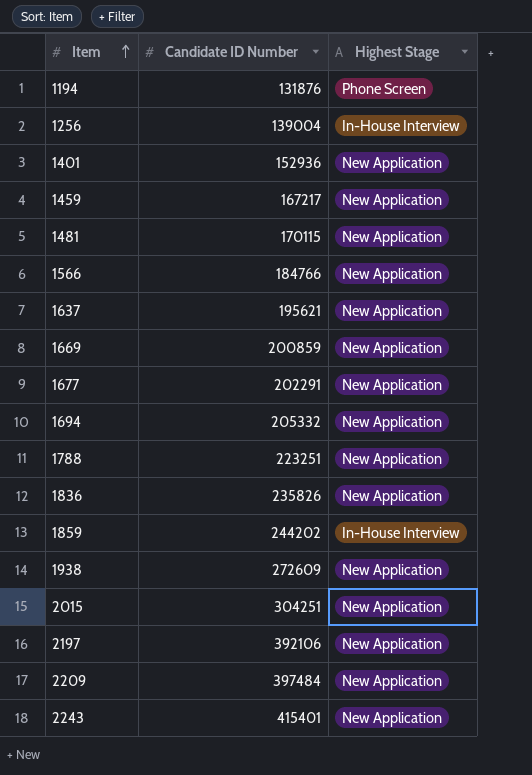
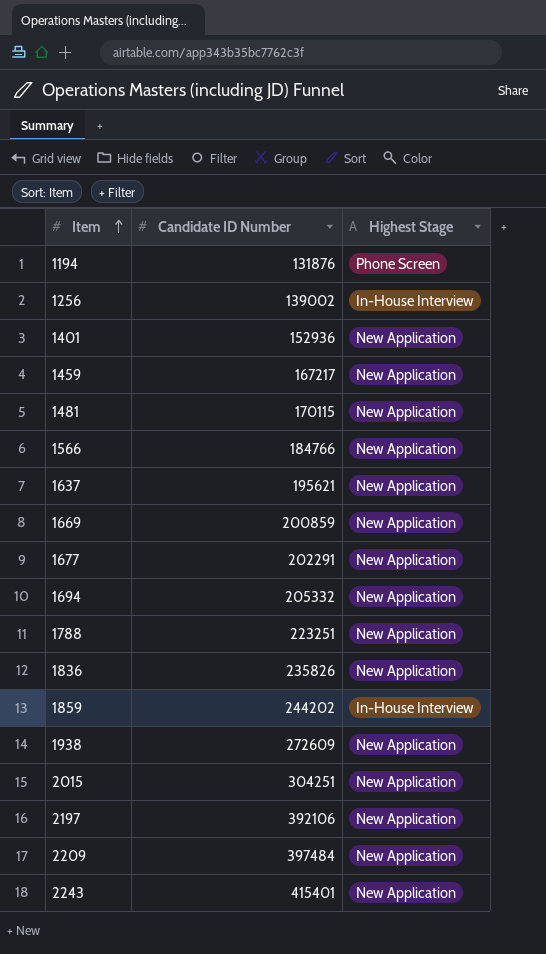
1256 | Candidate ID Number: 139004 -> 139002

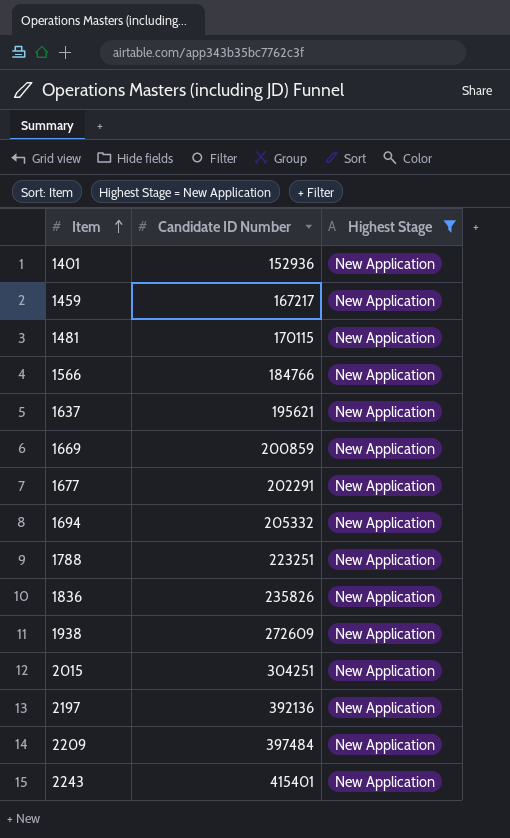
filter: none -> Highest Stage = New Application
2197 | Candidate ID Number: 392106 -> 392136

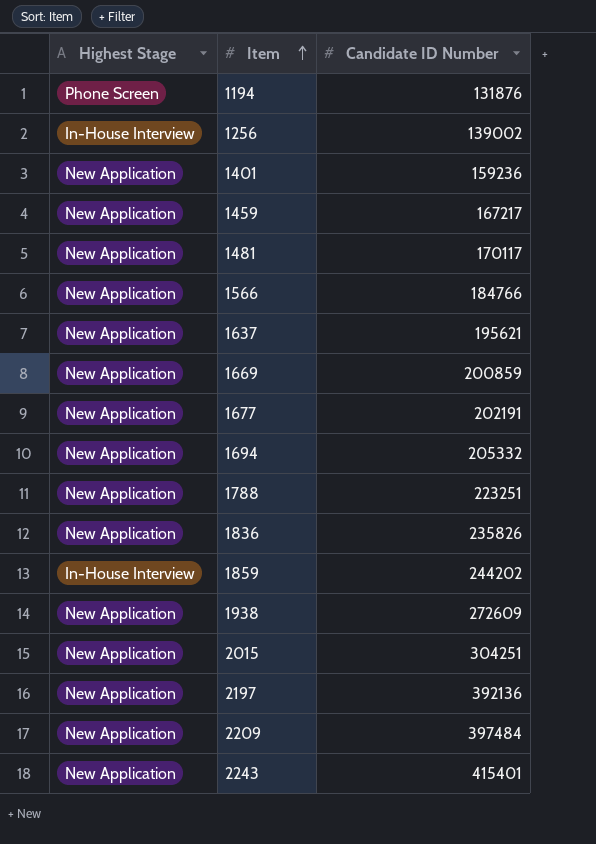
filter: Highest Stage = New Application -> none
column Highest Stage | position: 3 -> 1
1401 | Candidate ID Number: 152936 -> 159236
1481 | Candidate ID Number: 170115 -> 170117
1677 | Candidate ID Number: 202291 -> 202191

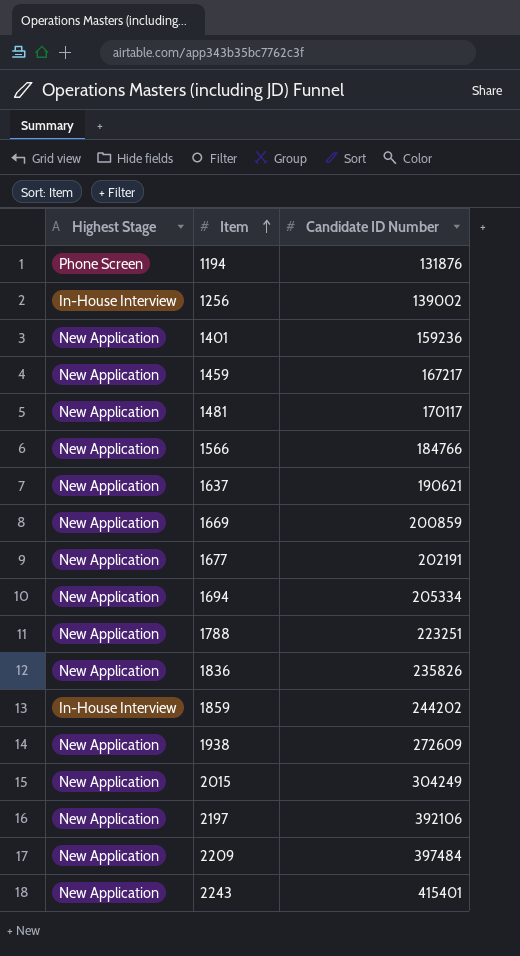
1637 | Candidate ID Number: 195621 -> 190621
1694 | Candidate ID Number: 205332 -> 205334
2015 | Candidate ID Number: 304251 -> 304249
2197 | Candidate ID Number: 392136 -> 392106

